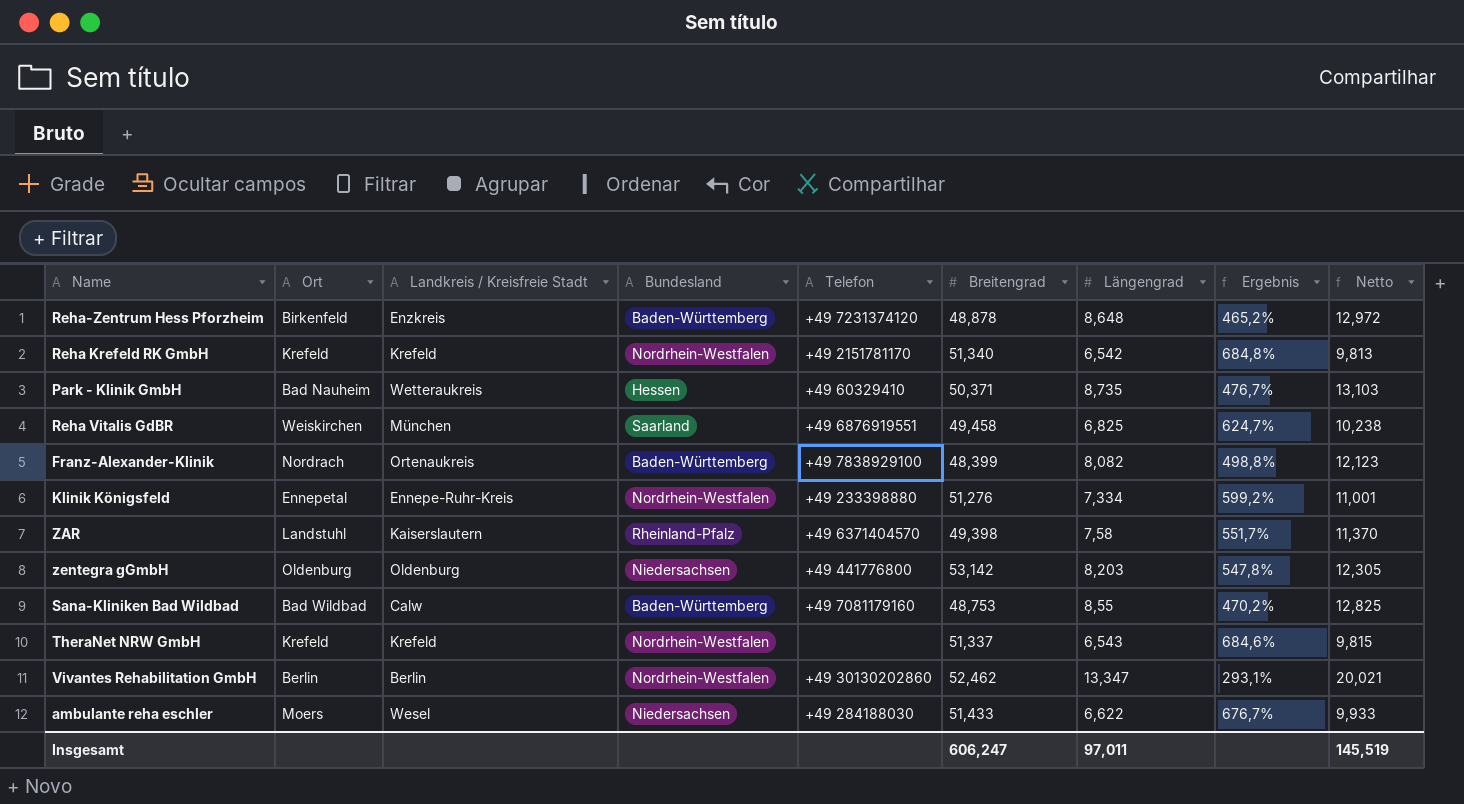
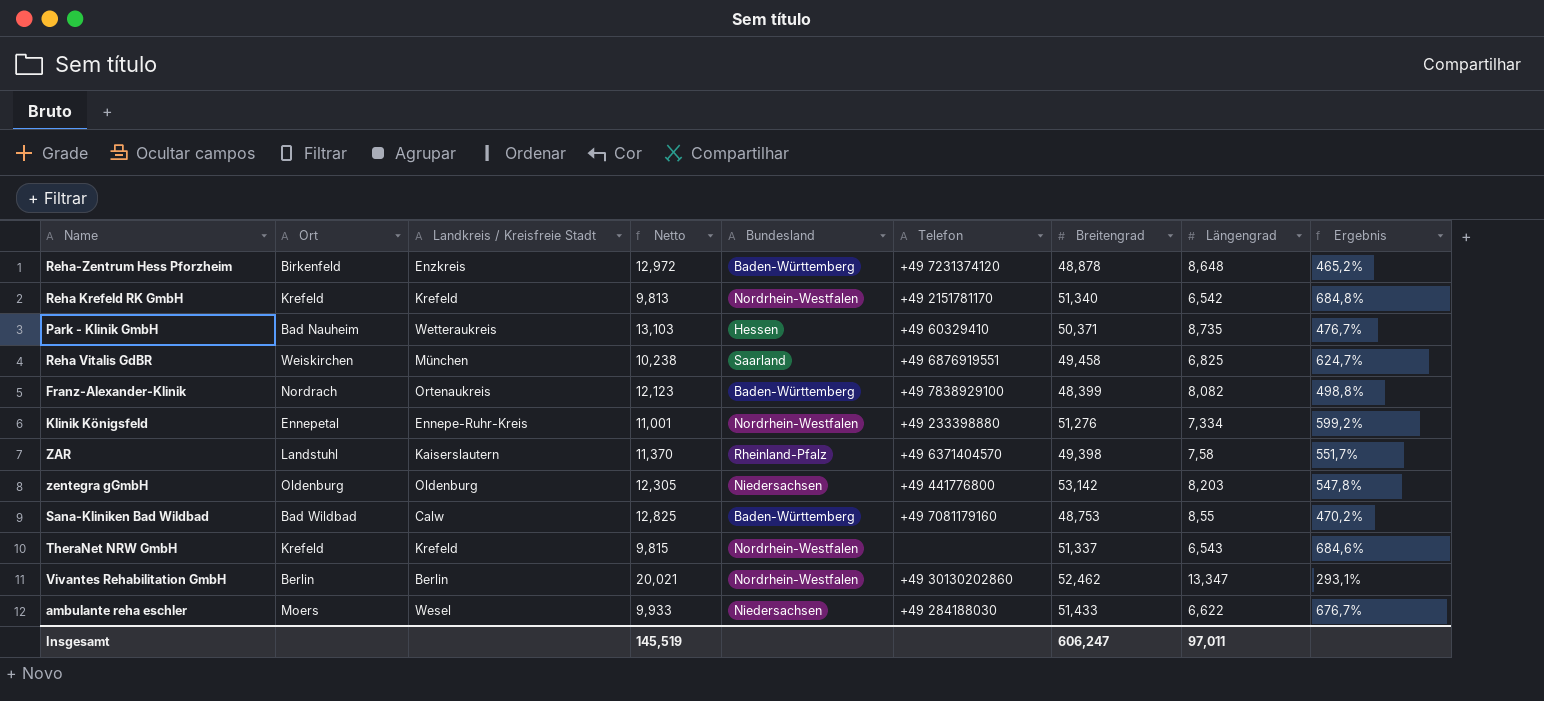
column Netto | position: 9 -> 4

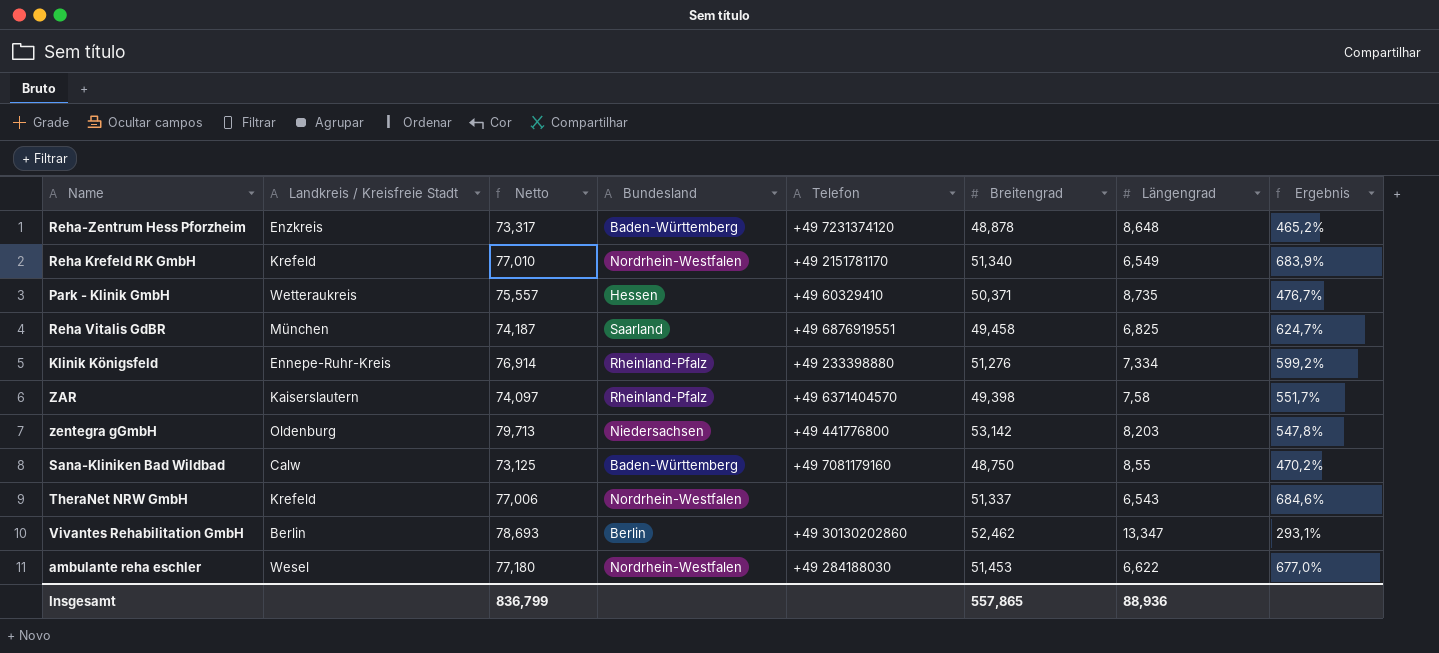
column Ort | position: 2 -> none
column Netto | formula: [Längengrad] * 1,5 -> [Breitengrad] * 1,5
row Franz-Alexander-Klinik: Nordrach | Ortenaukreis | 12,123 | Baden-Württemberg | +49 7838929100 | 48,399 | 8,082 | 498,8% -> none
Reha Krefeld RK GmbH | Längengrad: 6,542 -> 6,549
Reha Krefeld RK GmbH | Ergebnis: 684,8% -> 683,9%
Klinik Königsfeld | Bundesland: Nordrhein-Westfalen -> Rheinland-Pfalz
Sana-Kliniken Bad Wildbad | Breitengrad: 48,753 -> 48,750
Vivantes Rehabilitation GmbH | Bundesland: Nordrhein-Westfalen -> Berlin
ambulante reha eschler | Bundesland: Niedersachsen -> Nordrhein-Westfalen
ambulante reha eschler | Breitengrad: 51,433 -> 51,453
ambulante reha eschler | Ergebnis: 676,7% -> 677,0%
Insgesamt | Netto: 145,519 -> 836,799
Insgesamt | Breitengrad: 606,247 -> 557,865
Insgesamt | Längengrad: 97,011 -> 88,936

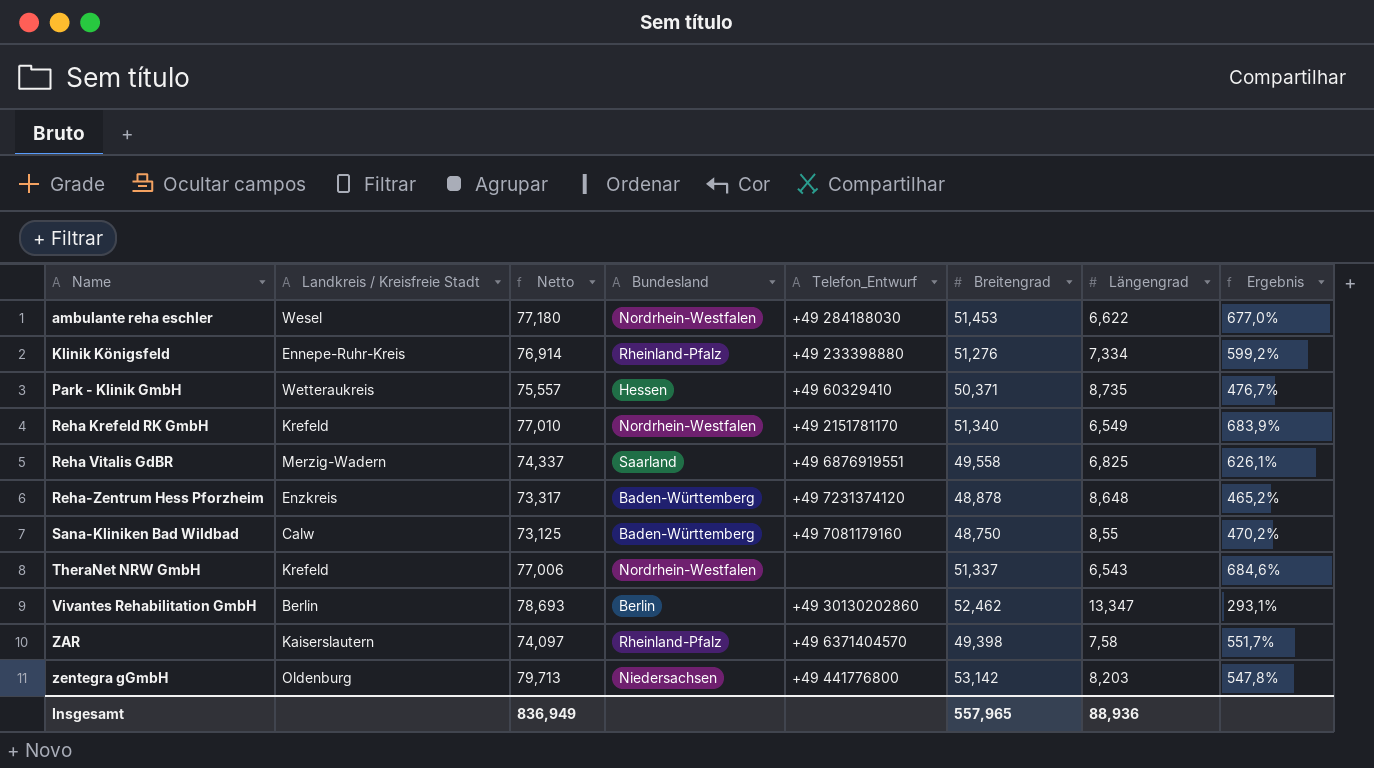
row order: none -> Name ascending
column name: Telefon -> Telefon_Entwurf
Reha Vitalis GdBR | Landkreis / Kreisfreie Stadt: München -> Merzig-Wadern
Reha Vitalis GdBR | Netto: 74,187 -> 74,337
Reha Vitalis GdBR | Breitengrad: 49,458 -> 49,558
Reha Vitalis GdBR | Ergebnis: 624,7% -> 626,1%
Insgesamt | Netto: 836,799 -> 836,949
Insgesamt | Breitengrad: 557,865 -> 557,965

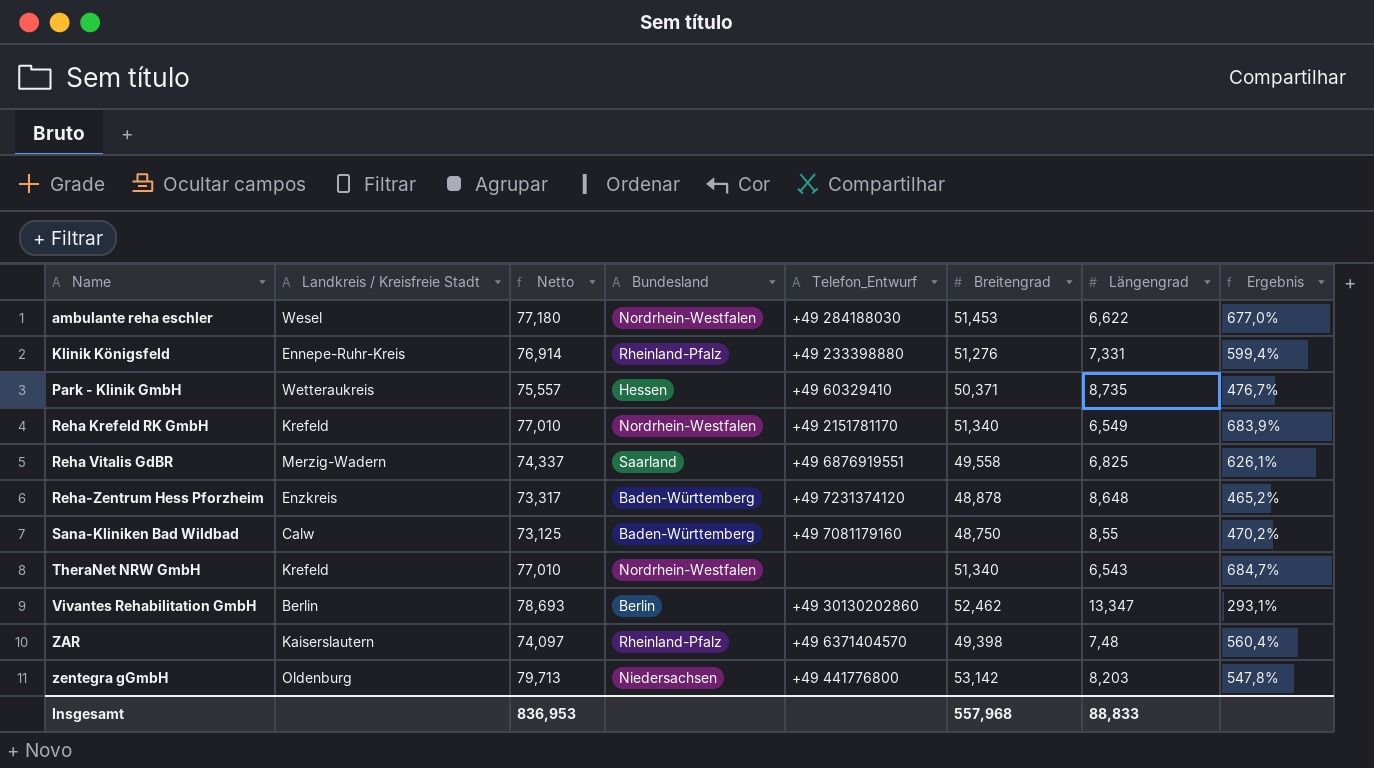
Klinik Königsfeld | Längengrad: 7,334 -> 7,331
Klinik Königsfeld | Ergebnis: 599,2% -> 599,4%
TheraNet NRW GmbH | Netto: 77,006 -> 77,010
TheraNet NRW GmbH | Breitengrad: 51,337 -> 51,340
TheraNet NRW GmbH | Ergebnis: 684,6% -> 684,7%
ZAR | Längengrad: 7,58 -> 7,48
ZAR | Ergebnis: 551,7% -> 560,4%
Insgesamt | Netto: 836,949 -> 836,953
Insgesamt | Breitengrad: 557,965 -> 557,968
Insgesamt | Längengrad: 88,936 -> 88,833

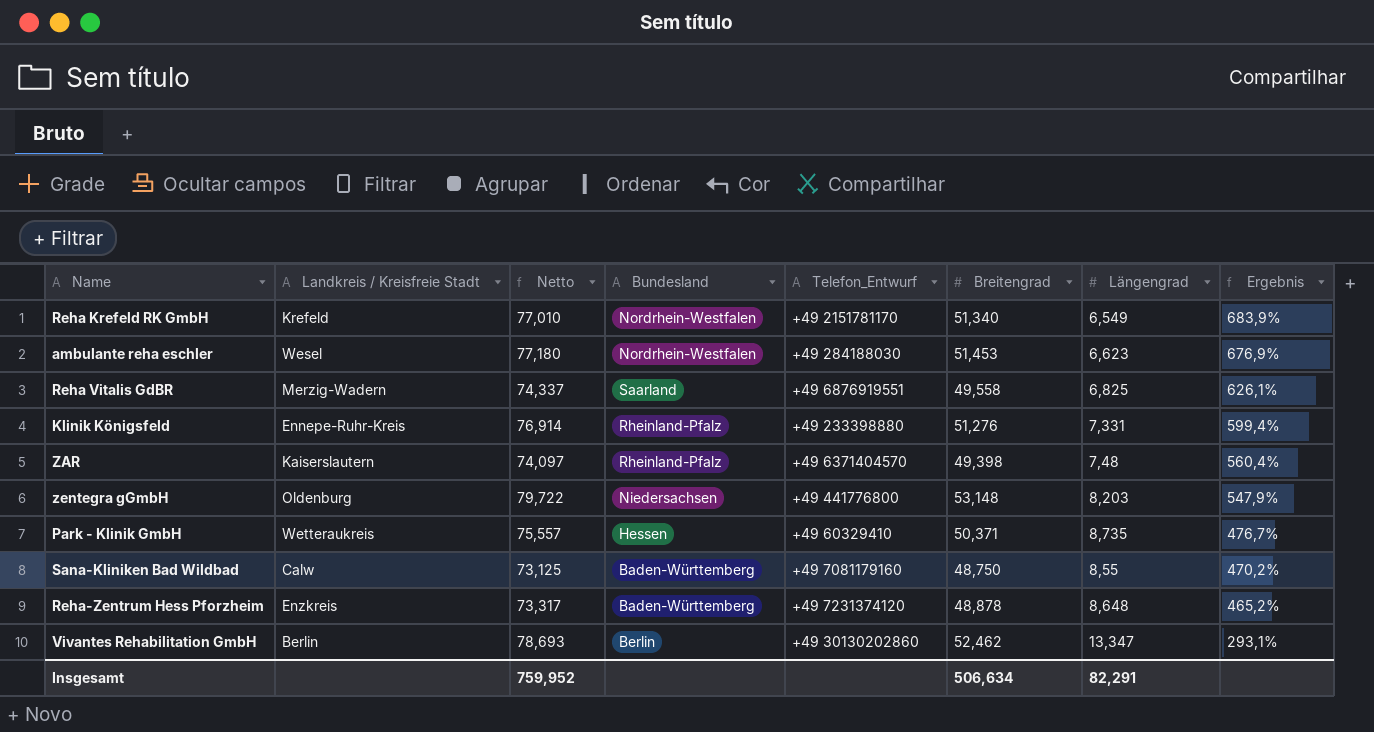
row order: Name ascending -> Ergebnis descending
row TheraNet NRW GmbH: Krefeld | 77,010 | Nordrhein-Westfalen | none | 51,340 | 6,543 | 684,7% -> none
ambulante reha eschler | Längengrad: 6,622 -> 6,623
ambulante reha eschler | Ergebnis: 677,0% -> 676,9%
zentegra gGmbH | Netto: 79,713 -> 79,722
zentegra gGmbH | Breitengrad: 53,142 -> 53,148
zentegra gGmbH | Ergebnis: 547,8% -> 547,9%
Insgesamt | Netto: 836,953 -> 759,952
Insgesamt | Breitengrad: 557,968 -> 506,634
Insgesamt | Längengrad: 88,833 -> 82,291

